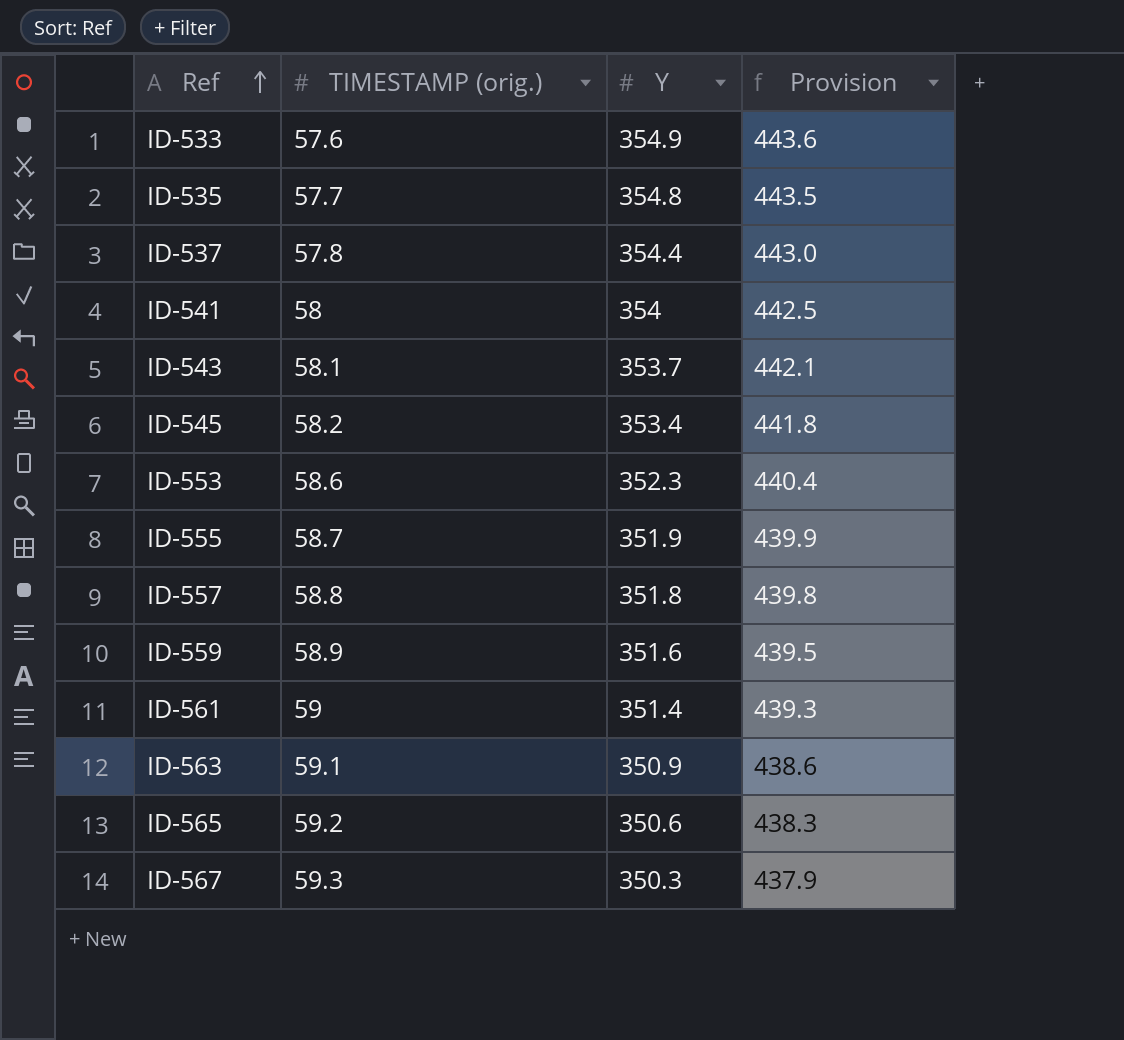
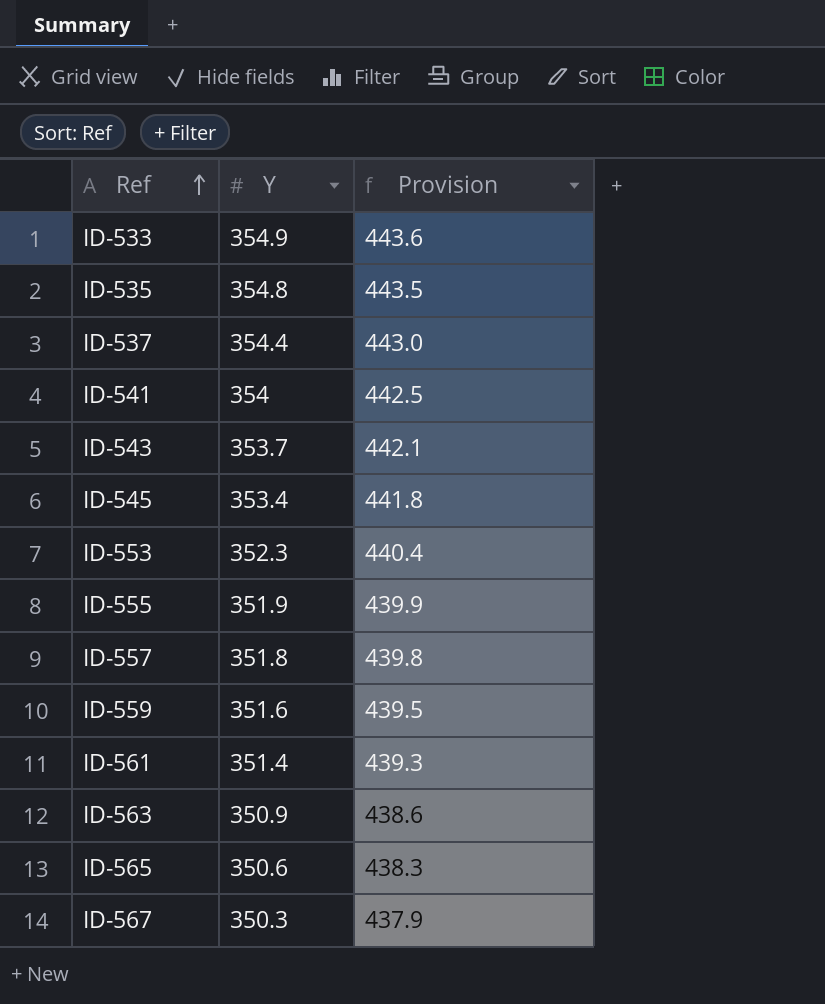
column TIMESTAMP (orig.) | position: 2 -> none

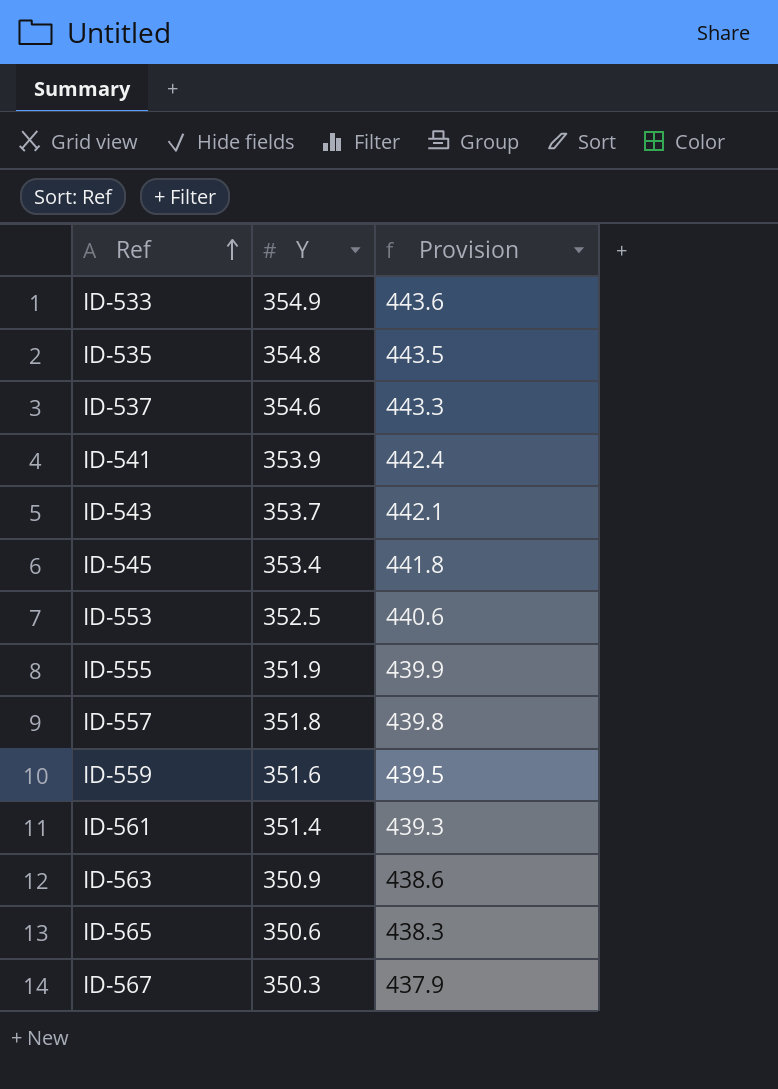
ID-537 | Y: 354.4 -> 354.6
ID-537 | Provision: 443.0 -> 443.3
ID-541 | Y: 354 -> 353.9
ID-541 | Provision: 442.5 -> 442.4
ID-553 | Y: 352.3 -> 352.5
ID-553 | Provision: 440.4 -> 440.6

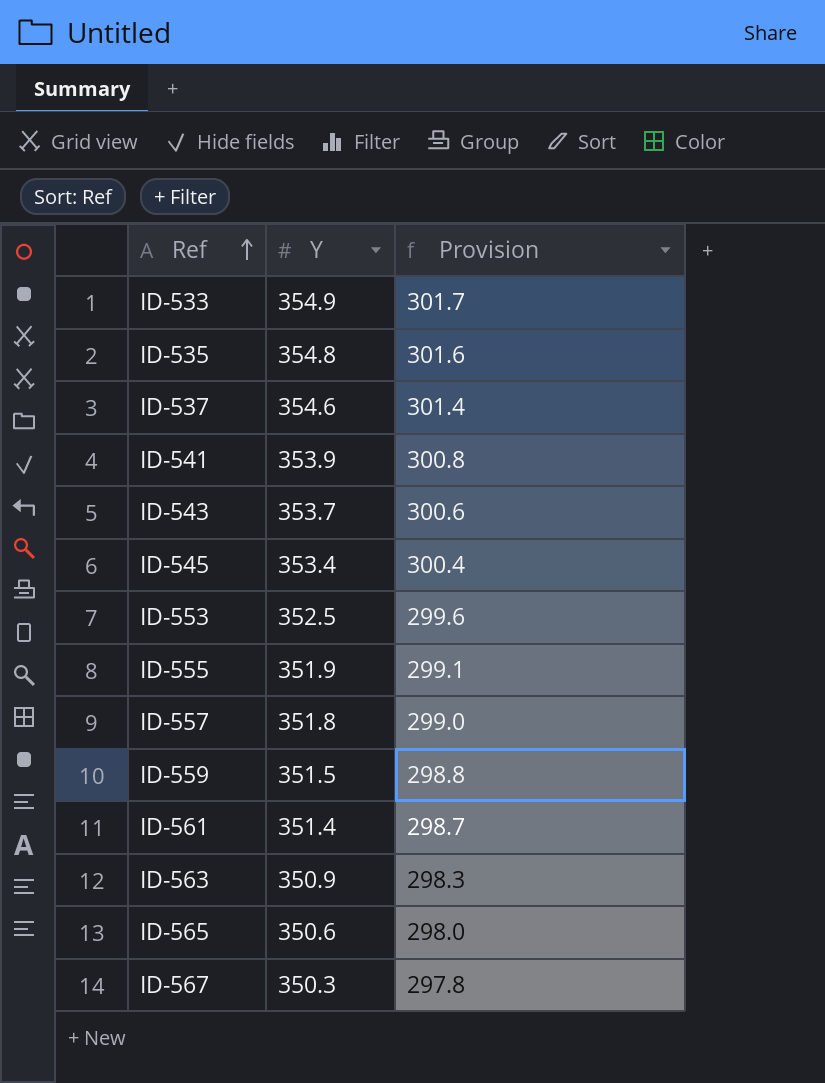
column Provision | formula: [Y] * 1.25 -> [Y] * 0.85
ID-559 | Y: 351.6 -> 351.5

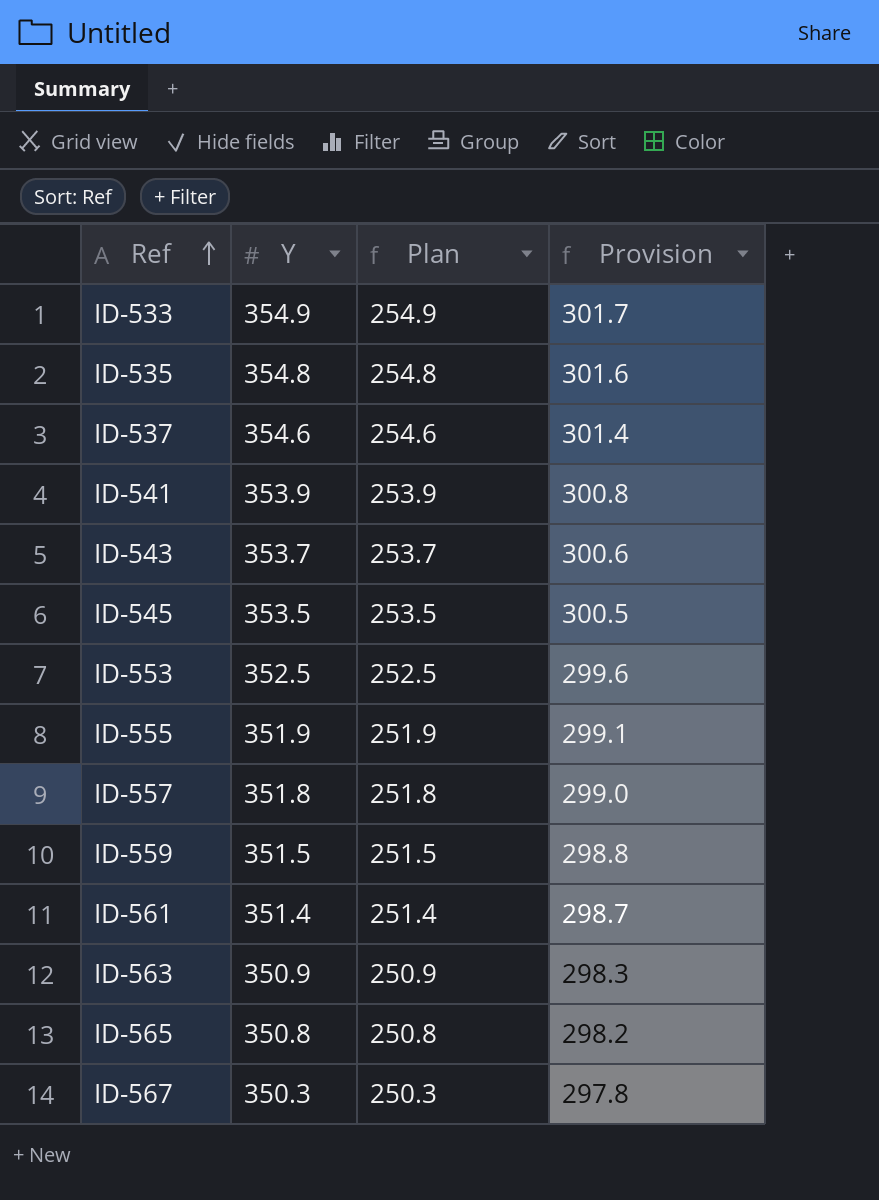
column Plan | formula: none -> [Y] - 100
ID-545 | Y: 353.4 -> 353.5
ID-545 | Provision: 300.4 -> 300.5
ID-565 | Y: 350.6 -> 350.8
ID-565 | Provision: 298.0 -> 298.2

